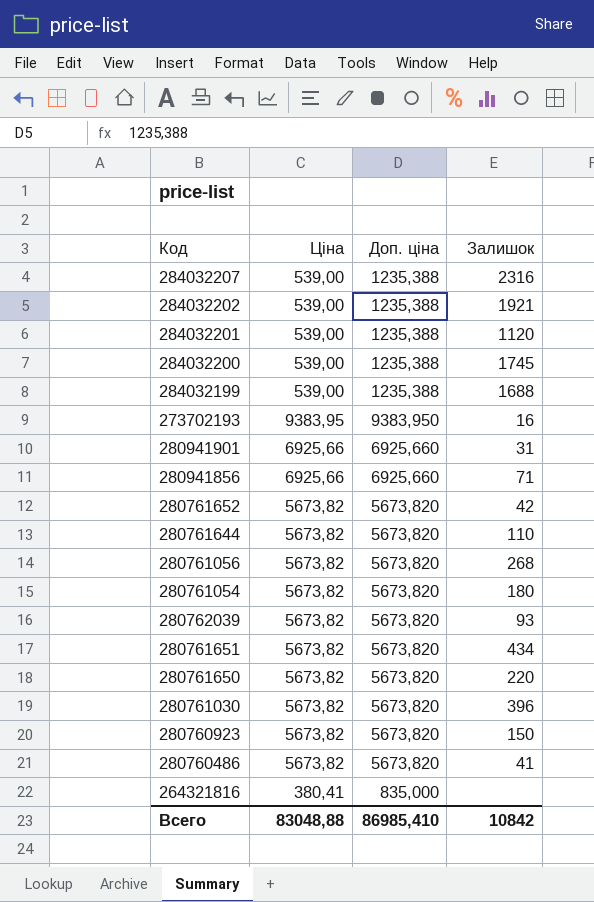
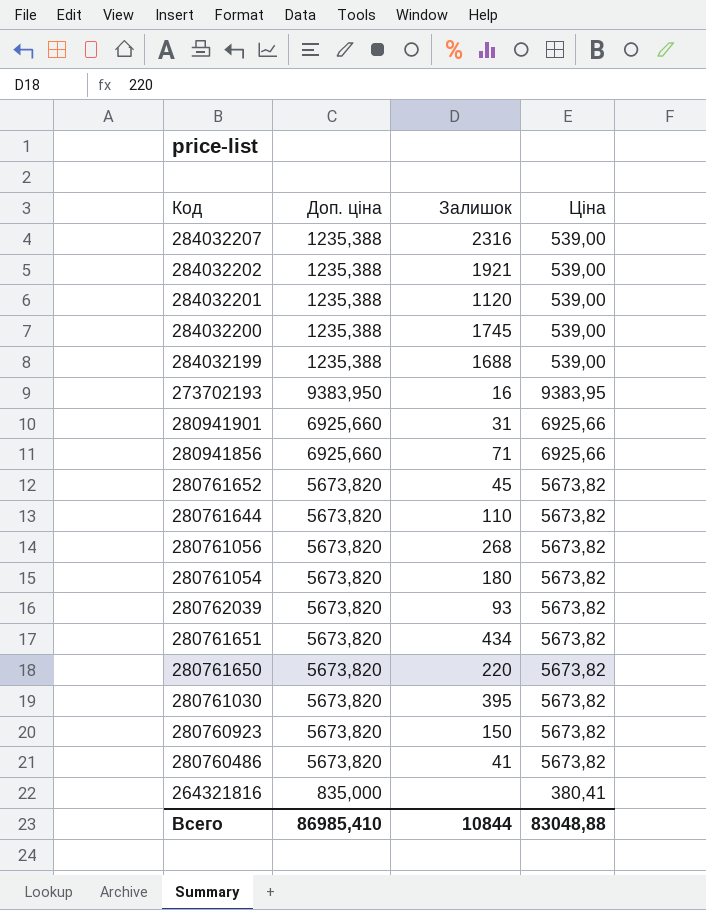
column Ціна | position: 2 -> 4
280761652 | Залишок: 42 -> 45
280761030 | Залишок: 396 -> 395
Всего | Залишок: 10842 -> 10844

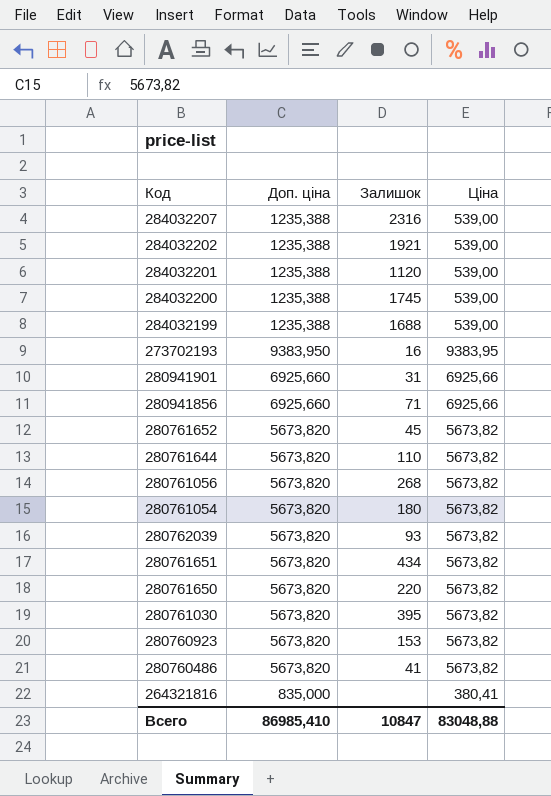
280760923 | Залишок: 150 -> 153
Всего | Залишок: 10844 -> 10847

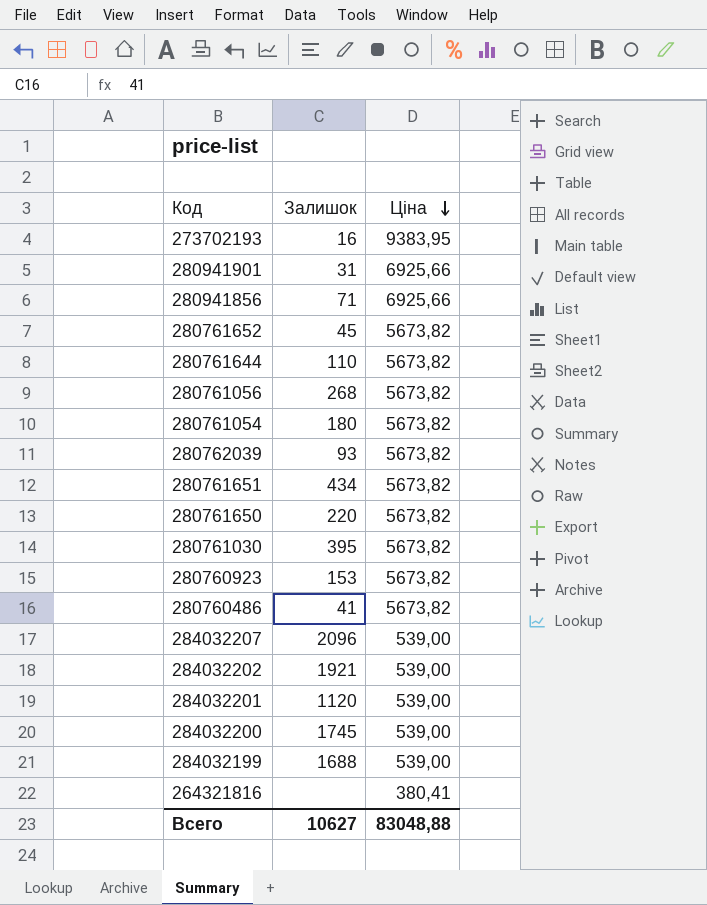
row order: none -> Ціна descending
column Доп. ціна | position: 2 -> none
284032207 | Залишок: 2316 -> 2096
Всего | Залишок: 10847 -> 10627

